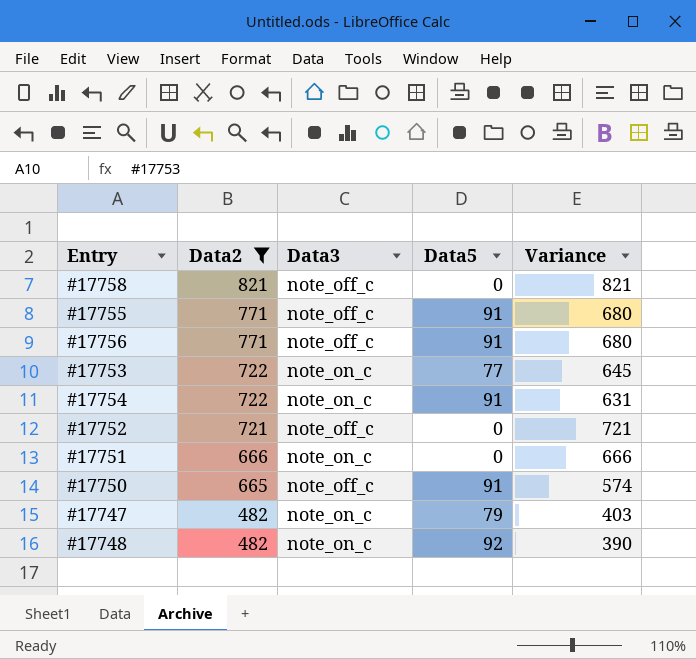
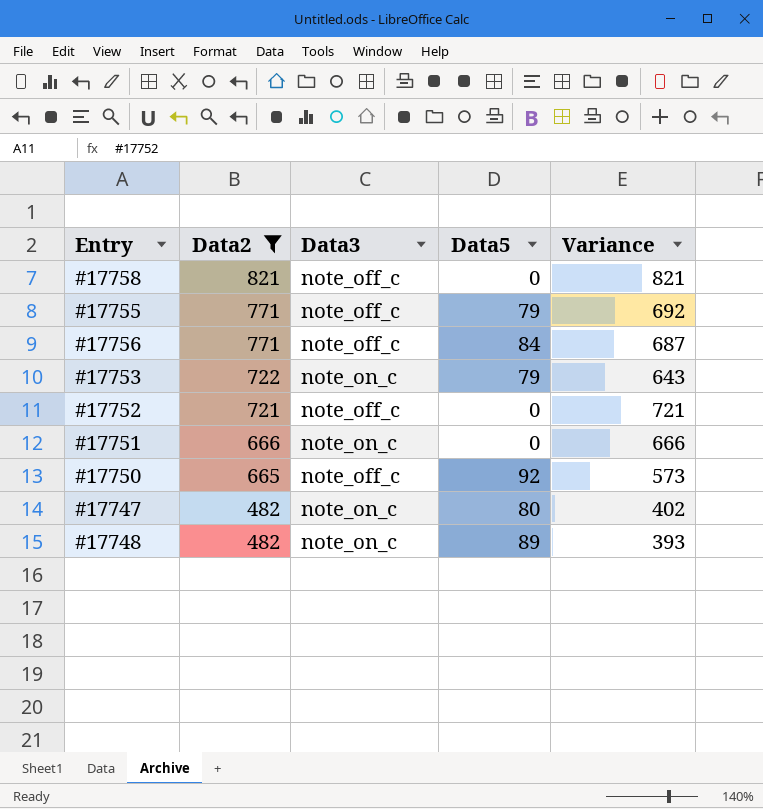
row #17754: 722 | note_on_c | 91 | 631 -> none
#17755 | Data5: 91 -> 79
#17755 | Variance: 680 -> 692
#17756 | Data5: 91 -> 84
#17756 | Variance: 680 -> 687
#17753 | Data5: 77 -> 79
#17753 | Variance: 645 -> 643
#17750 | Data5: 91 -> 92
#17750 | Variance: 574 -> 573
#17747 | Data5: 79 -> 80
#17747 | Variance: 403 -> 402
#17748 | Data5: 92 -> 89
#17748 | Variance: 390 -> 393

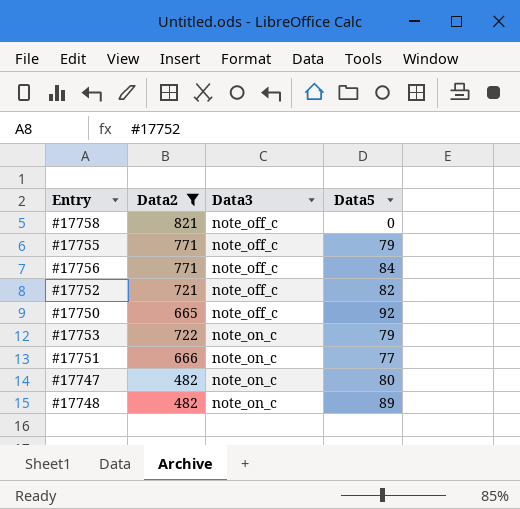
row order: Data2 descending -> Data3 ascending
column Variance | formula: [Data2] - [Data5] -> none
#17752 | Data5: 0 -> 82
#17751 | Data5: 0 -> 77

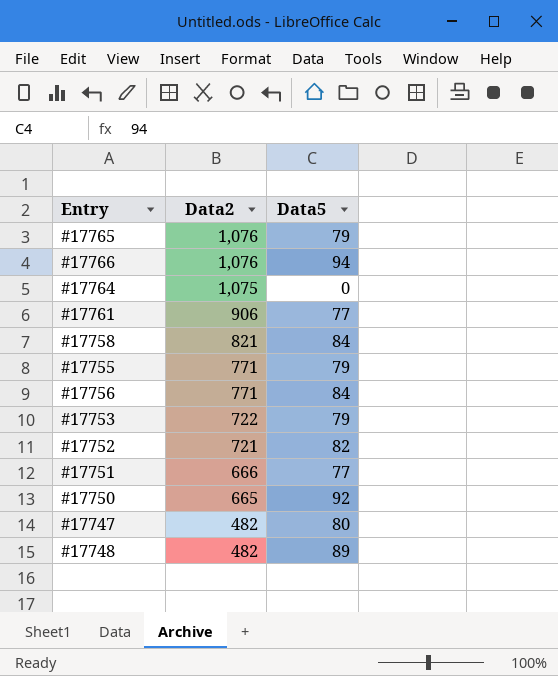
filter: Data2 <= 821 -> none
row order: Data3 ascending -> Data2 descending
column Data3 | position: 3 -> none
#17758 | Data5: 0 -> 84

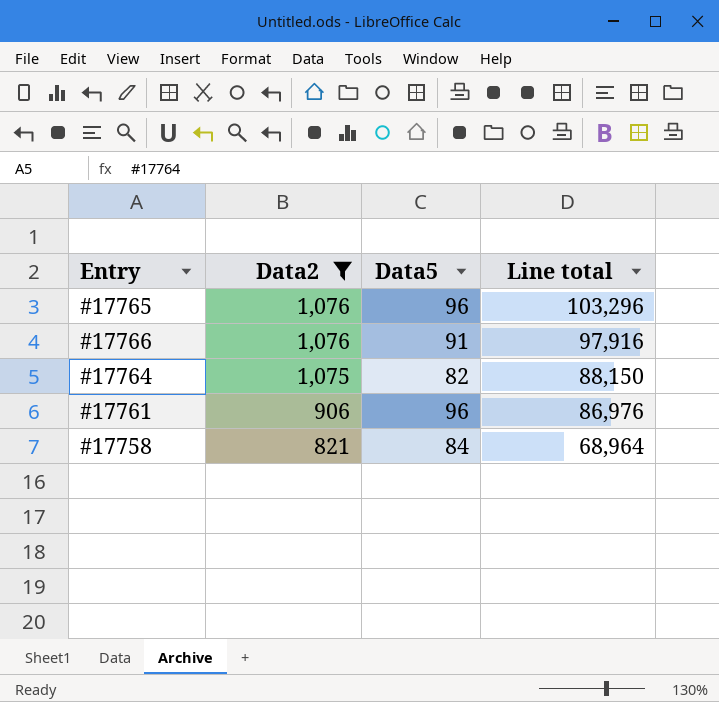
filter: none -> Data2 >= 821
column Line total | formula: none -> [Data2] * [Data5]
#17765 | Data5: 79 -> 96
#17766 | Data5: 94 -> 91
#17764 | Data5: 0 -> 82
#17761 | Data5: 77 -> 96

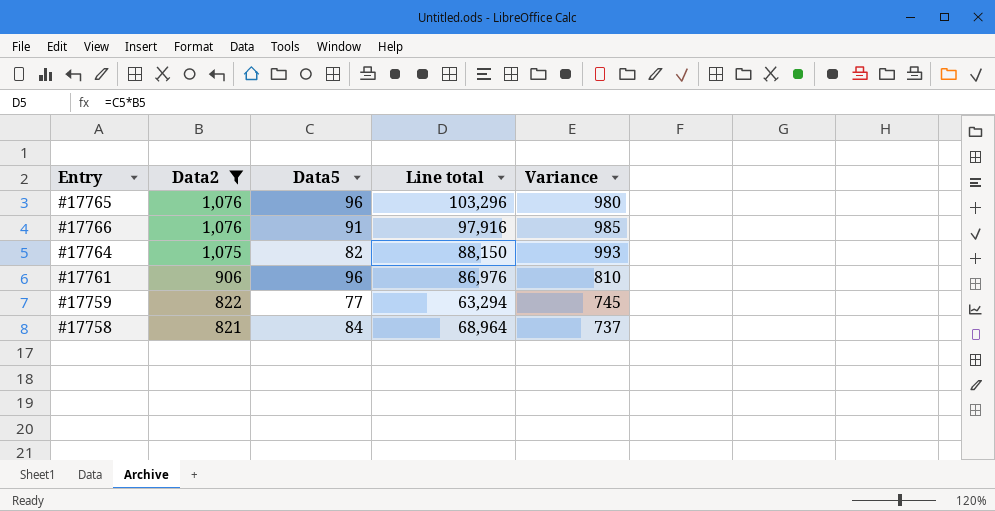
column Variance | formula: none -> [Data2] - [Data5]
row #17759: none -> 822 | 77 | 63,294 | 745

